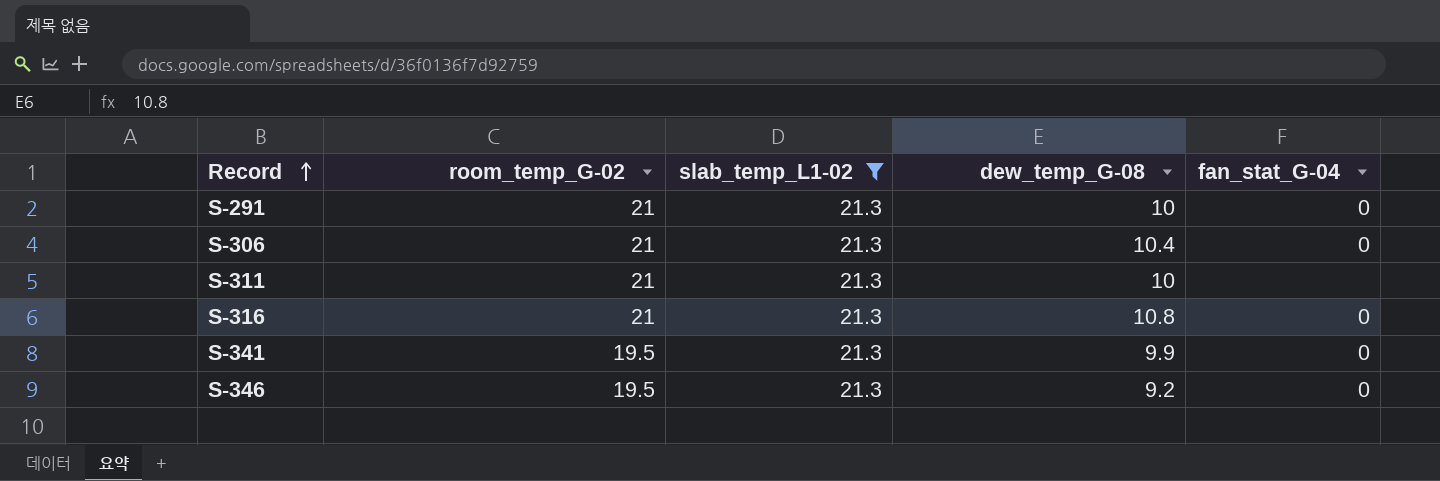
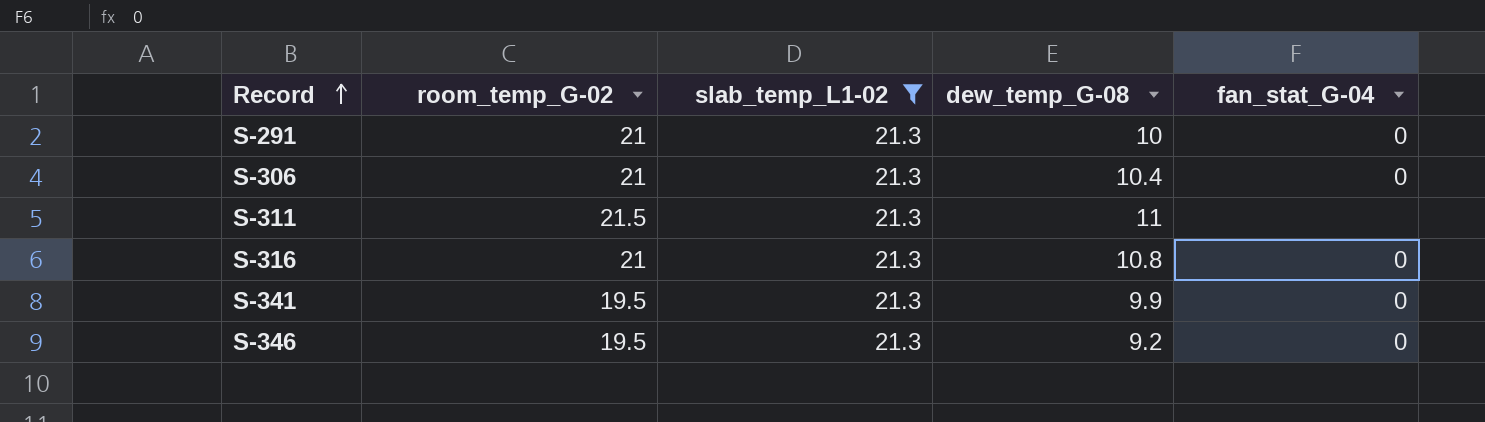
S-311 | room_temp_G-02: 21 -> 21.5
S-311 | dew_temp_G-08: 10 -> 11

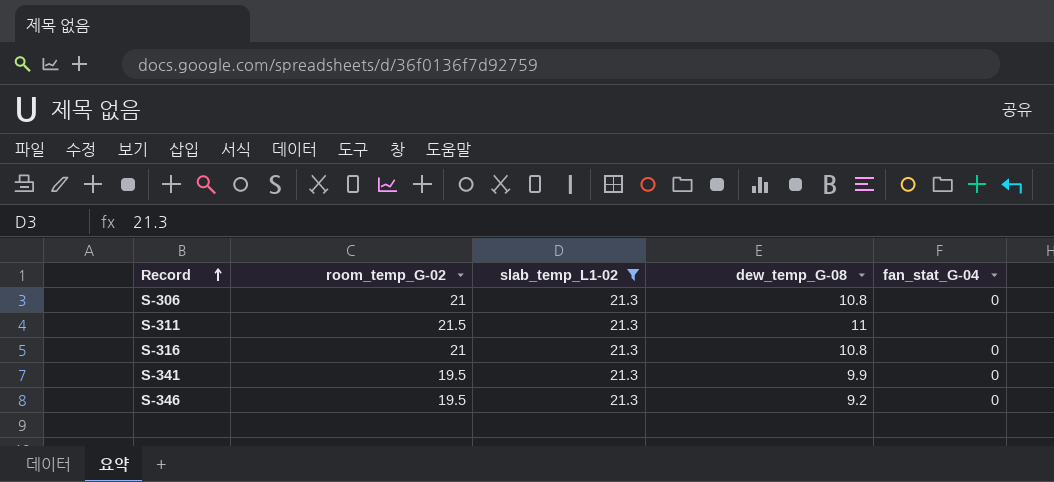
row S-291: 21 | 21.3 | 10 | 0 -> none
S-306 | dew_temp_G-08: 10.4 -> 10.8

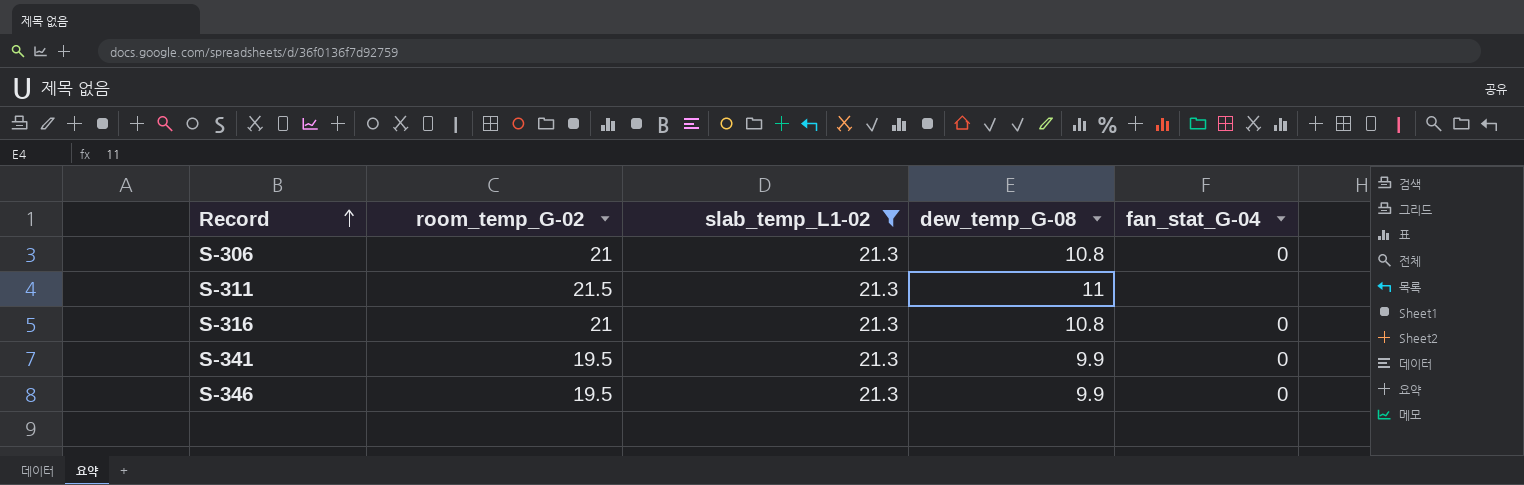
S-346 | dew_temp_G-08: 9.2 -> 9.9

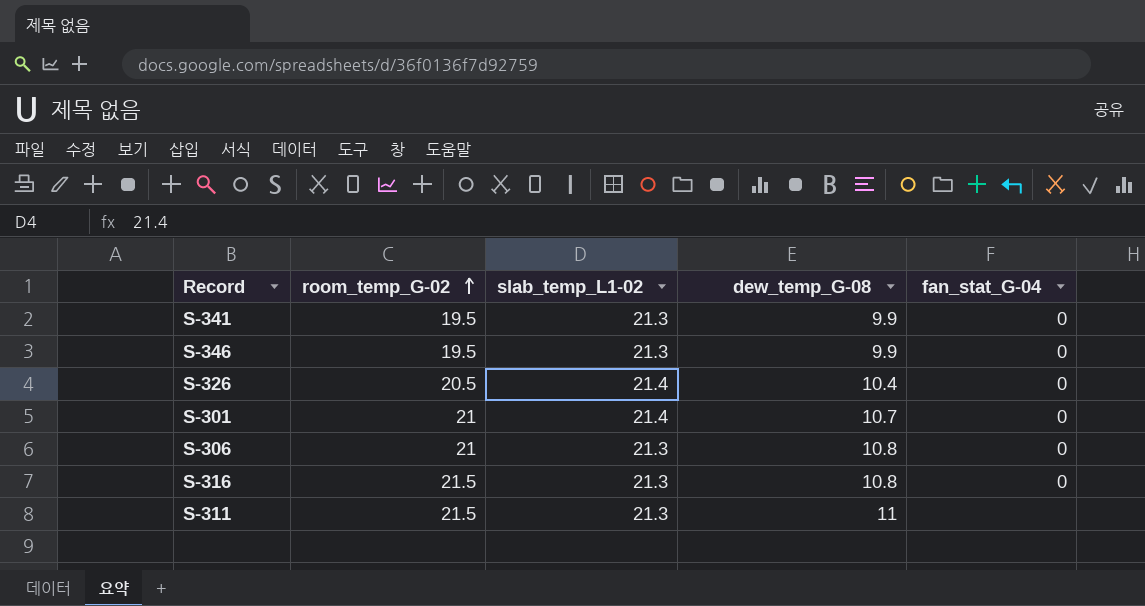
filter: slab_temp_L1-02 = 21.3 -> none
row order: Record ascending -> room_temp_G-02 ascending
S-316 | room_temp_G-02: 21 -> 21.5

